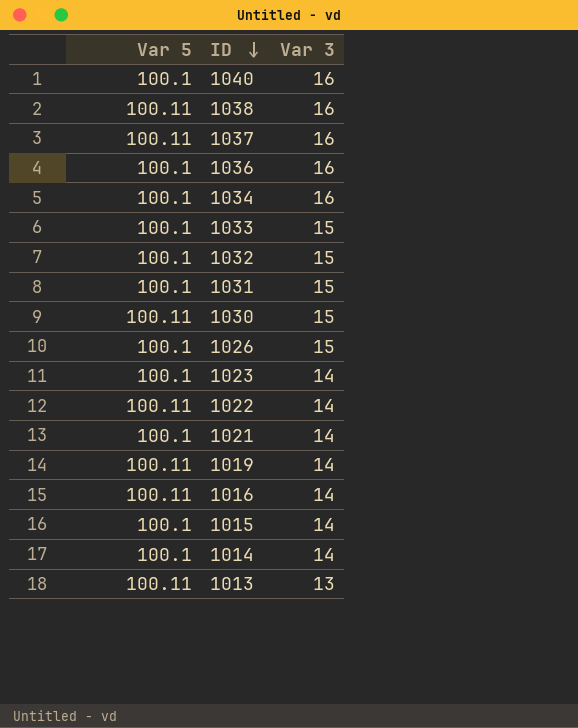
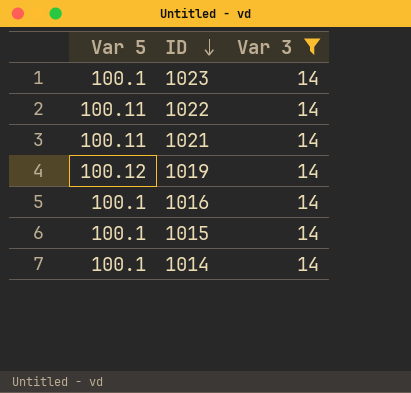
filter: none -> Var 3 = 14
1021 | Var 5: 100.1 -> 100.11
1019 | Var 5: 100.11 -> 100.12
1016 | Var 5: 100.11 -> 100.1

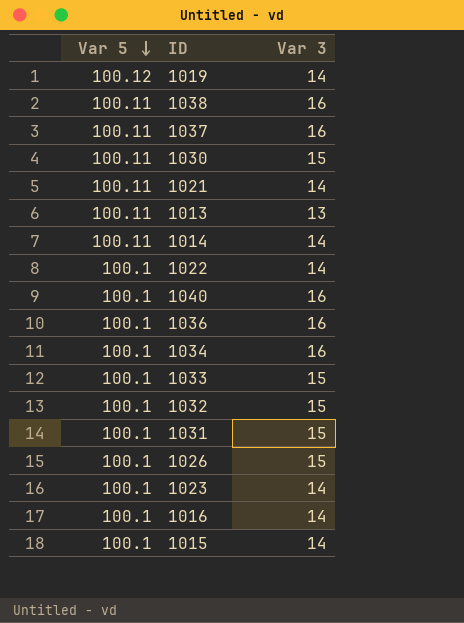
filter: Var 3 = 14 -> none
row order: ID descending -> Var 5 descending
1014 | Var 5: 100.1 -> 100.11
1022 | Var 5: 100.11 -> 100.1

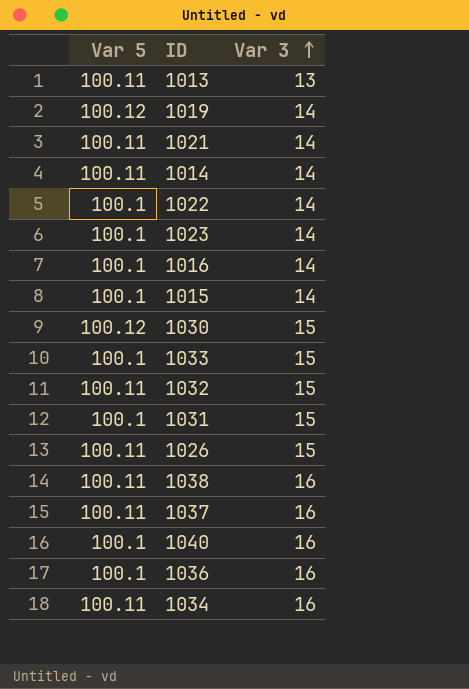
row order: Var 5 descending -> Var 3 ascending
1030 | Var 5: 100.11 -> 100.12
1032 | Var 5: 100.1 -> 100.11
1026 | Var 5: 100.1 -> 100.11
1034 | Var 5: 100.1 -> 100.11

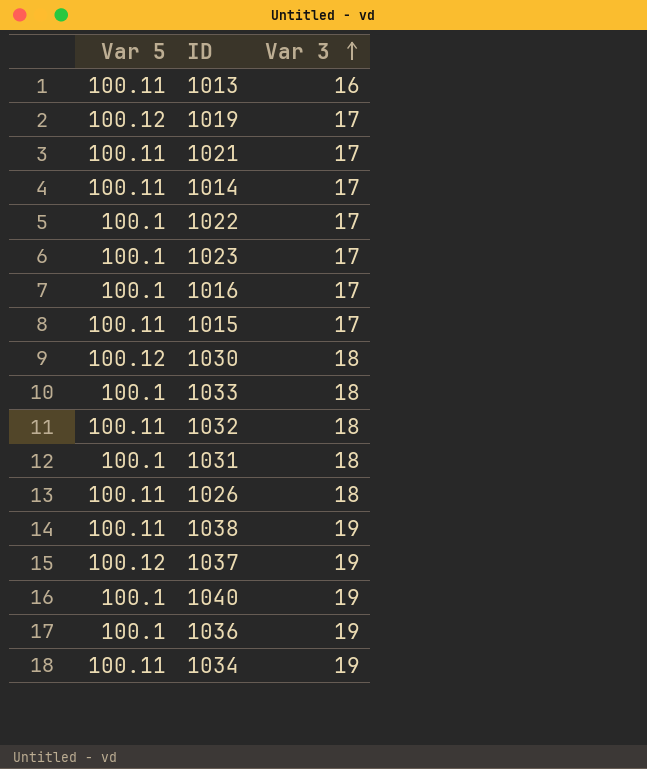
1013 | Var 3: 13 -> 16
1019 | Var 3: 14 -> 17
1021 | Var 3: 14 -> 17
1014 | Var 3: 14 -> 17
1022 | Var 3: 14 -> 17
1023 | Var 3: 14 -> 17
1016 | Var 3: 14 -> 17
1015 | Var 5: 100.1 -> 100.11
1015 | Var 3: 14 -> 17
1030 | Var 3: 15 -> 18
1033 | Var 3: 15 -> 18
1032 | Var 3: 15 -> 18
1031 | Var 3: 15 -> 18
1026 | Var 3: 15 -> 18
1038 | Var 3: 16 -> 19
1037 | Var 5: 100.11 -> 100.12
1037 | Var 3: 16 -> 19
1040 | Var 3: 16 -> 19
1036 | Var 3: 16 -> 19
1034 | Var 3: 16 -> 19

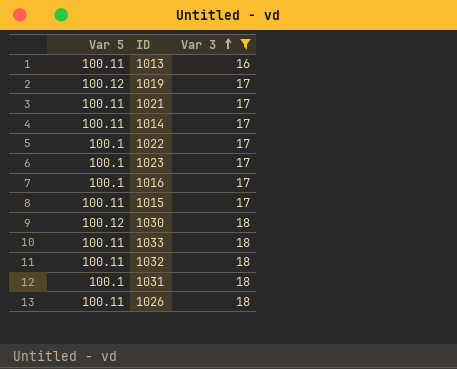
filter: none -> Var 3 != 19
1033 | Var 5: 100.1 -> 100.11

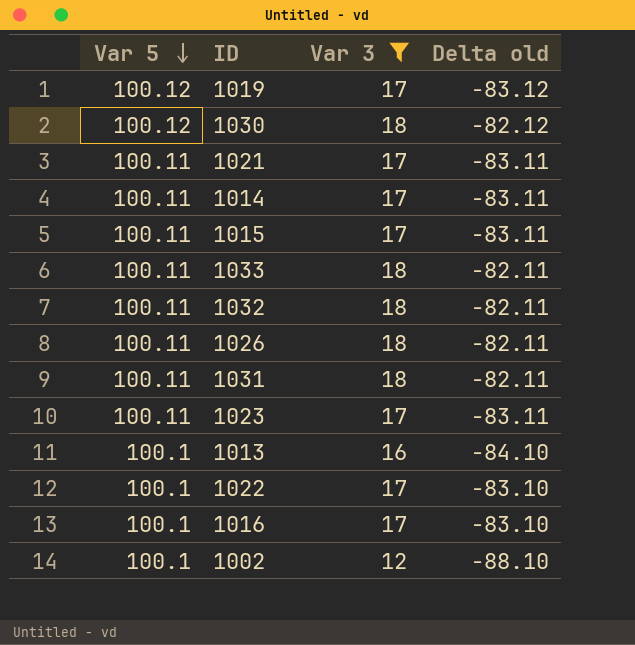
row order: Var 3 ascending -> Var 5 descending
column Delta old | formula: none -> [Var 3] - [Var 5]
1031 | Var 5: 100.1 -> 100.11
1023 | Var 5: 100.1 -> 100.11
1013 | Var 5: 100.11 -> 100.1
row 1002: none -> 100.1 | 12 | -88.10

